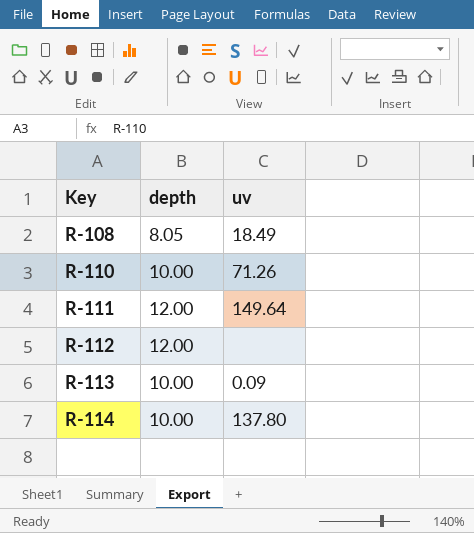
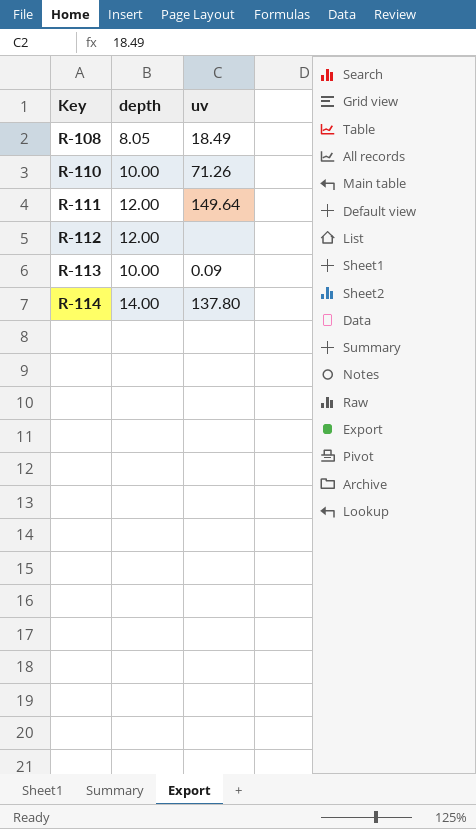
R-114 | depth: 10.00 -> 14.00

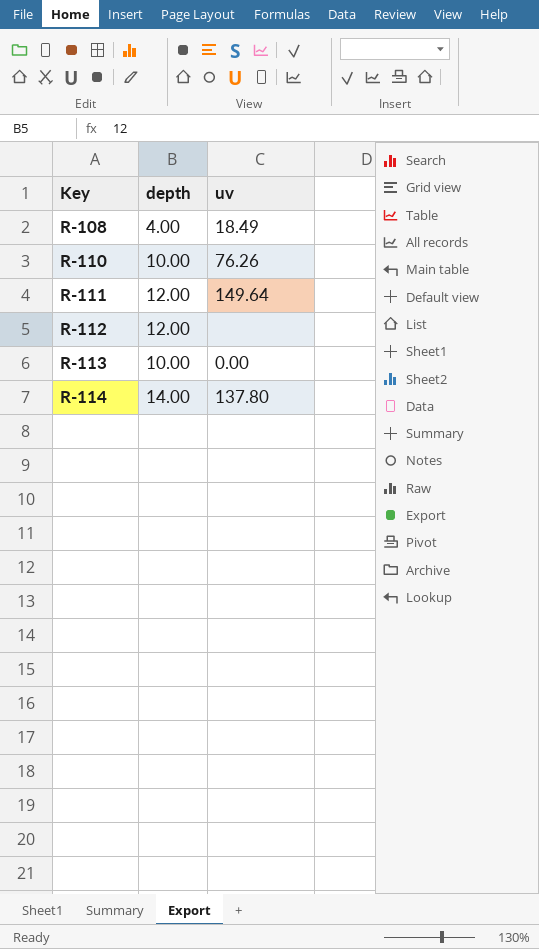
R-108 | depth: 8.05 -> 4.00
R-110 | uv: 71.26 -> 76.26
R-113 | uv: 0.09 -> 0.00

